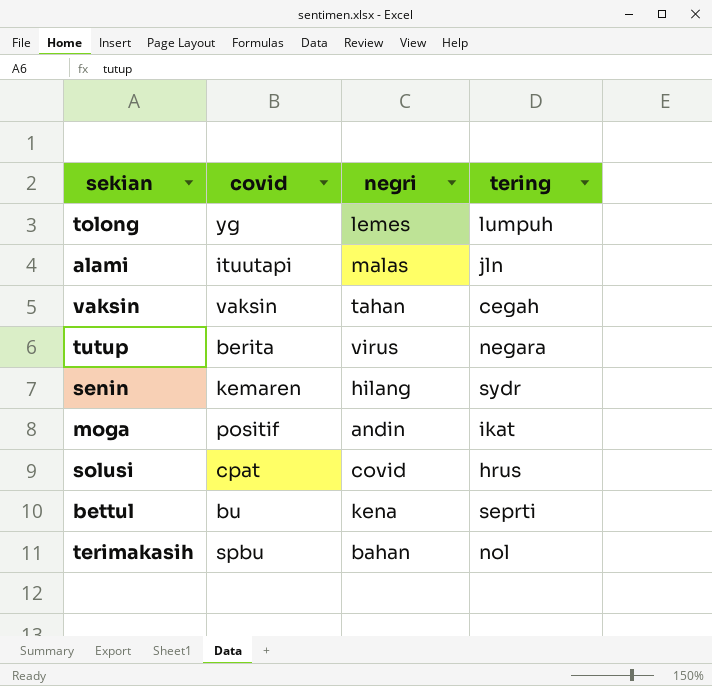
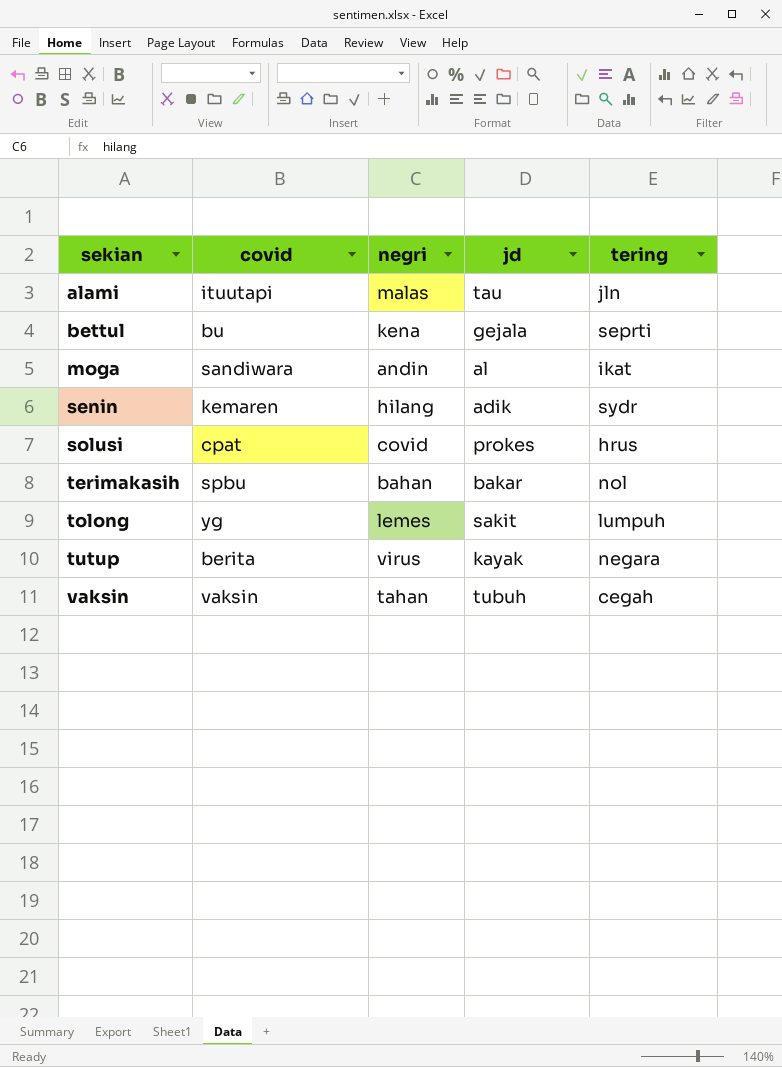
row order: none -> sekian ascending
column jd | position: none -> 4
moga | covid: positif -> sandiwara

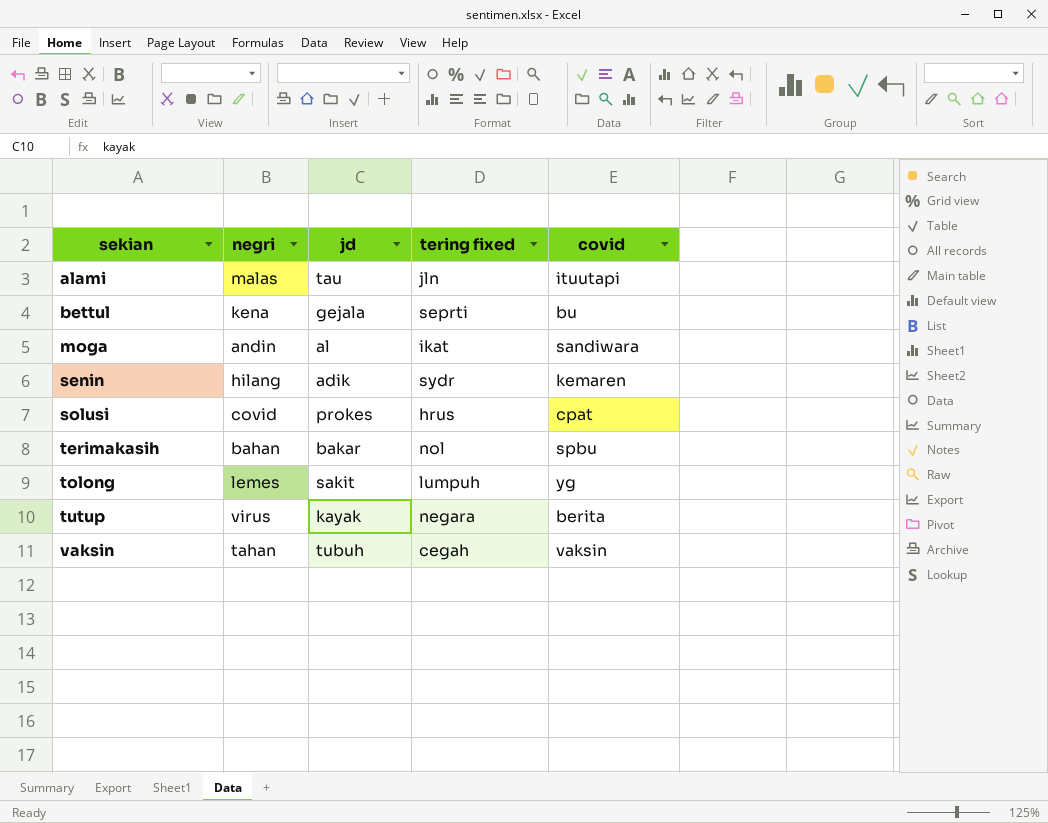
column name: tering -> tering fixed
column covid | position: 2 -> 5

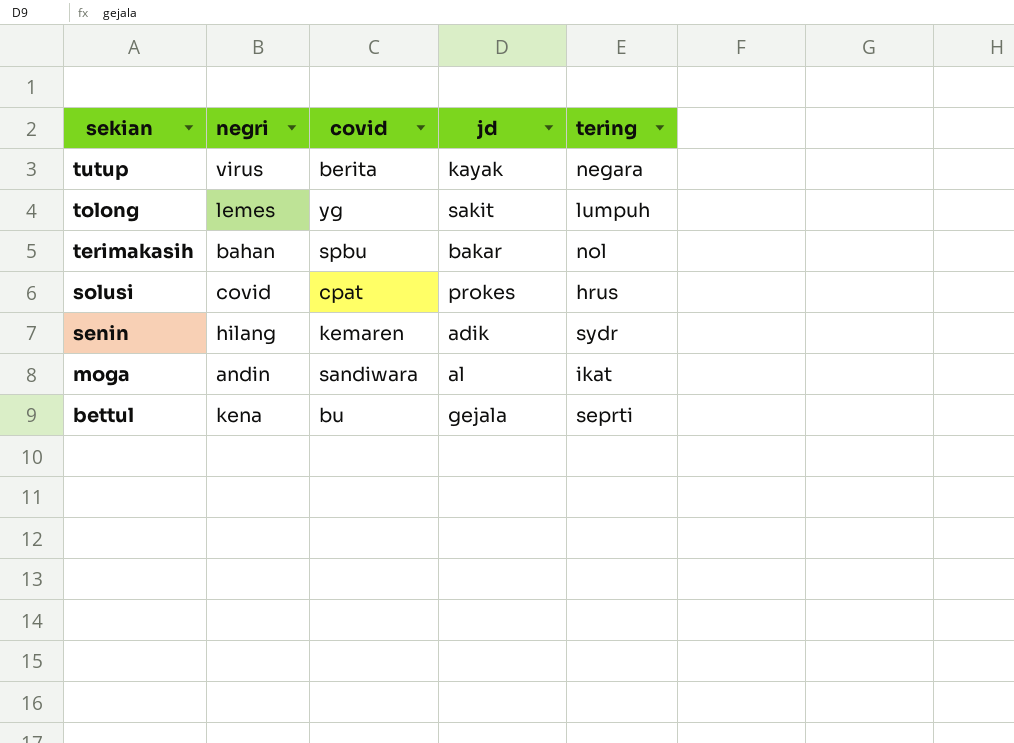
row order: sekian ascending -> sekian descending
column covid | position: 5 -> 3
column name: tering fixed -> tering
row alami: malas | tau | jln | ituutapi -> none
row vaksin: tahan | tubuh | cegah | vaksin -> none

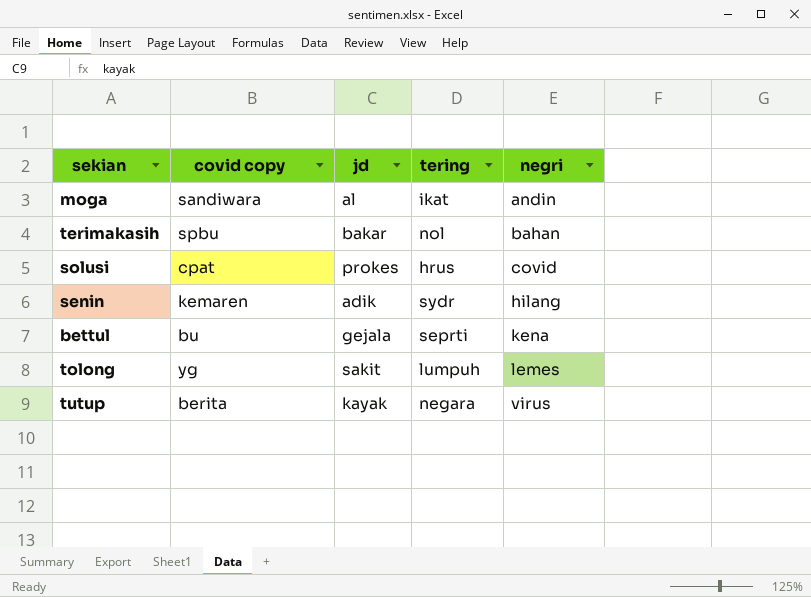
row order: sekian descending -> negri ascending
column name: covid -> covid copy
column negri | position: 2 -> 5

